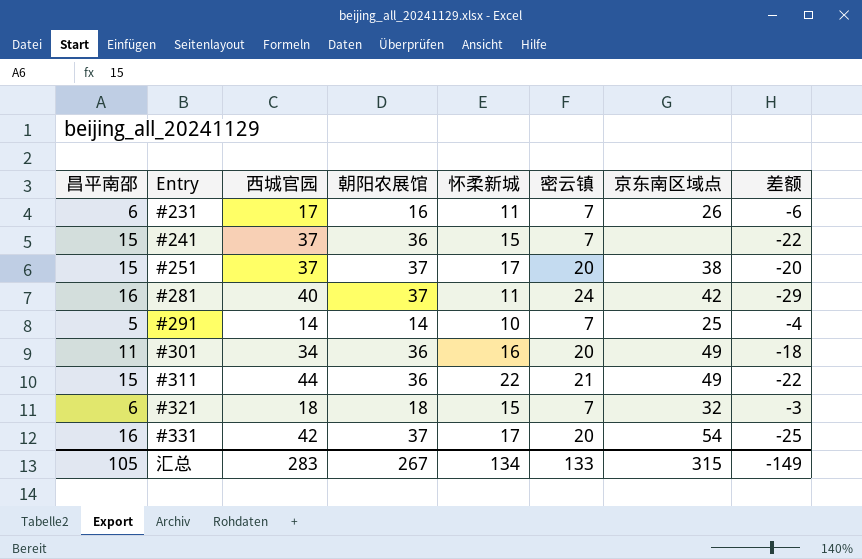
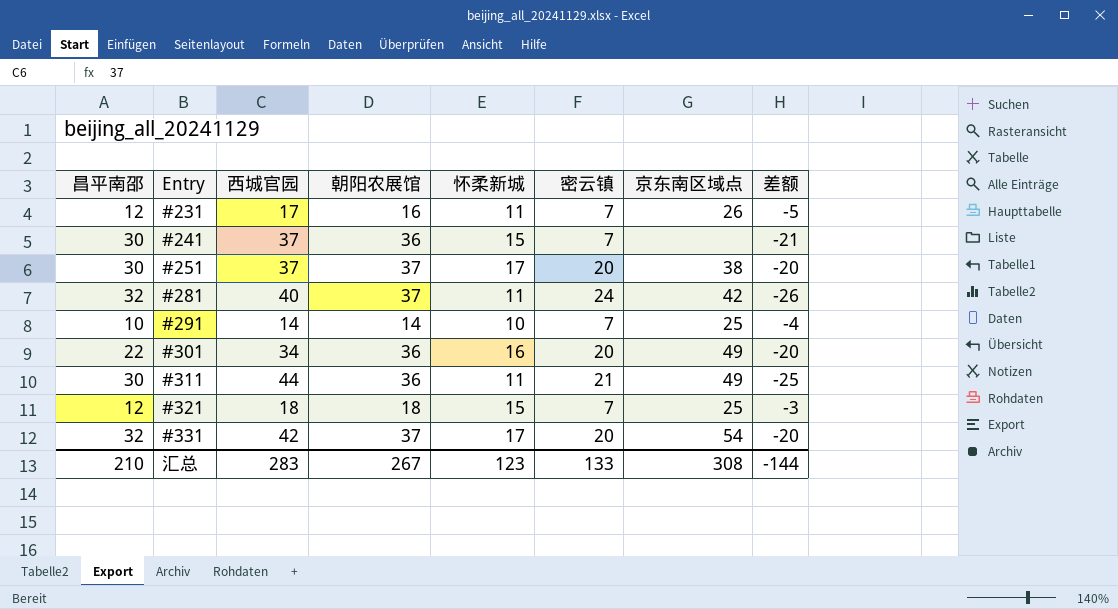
column 差额 | formula: [怀柔新城] - [西城官园] -> [怀柔新城] - [朝阳农展馆]
#231 | 昌平南邵: 6 -> 12
#241 | 昌平南邵: 15 -> 30
#251 | 昌平南邵: 15 -> 30
#281 | 昌平南邵: 16 -> 32
#291 | 昌平南邵: 5 -> 10
#301 | 昌平南邵: 11 -> 22
#311 | 昌平南邵: 15 -> 30
#311 | 怀柔新城: 22 -> 11
#321 | 昌平南邵: 6 -> 12
#321 | 京东南区域点: 32 -> 25
#331 | 昌平南邵: 16 -> 32
汇总 | 昌平南邵: 105 -> 210
汇总 | 怀柔新城: 134 -> 123
汇总 | 京东南区域点: 315 -> 308
汇总 | 差额: -149 -> -144

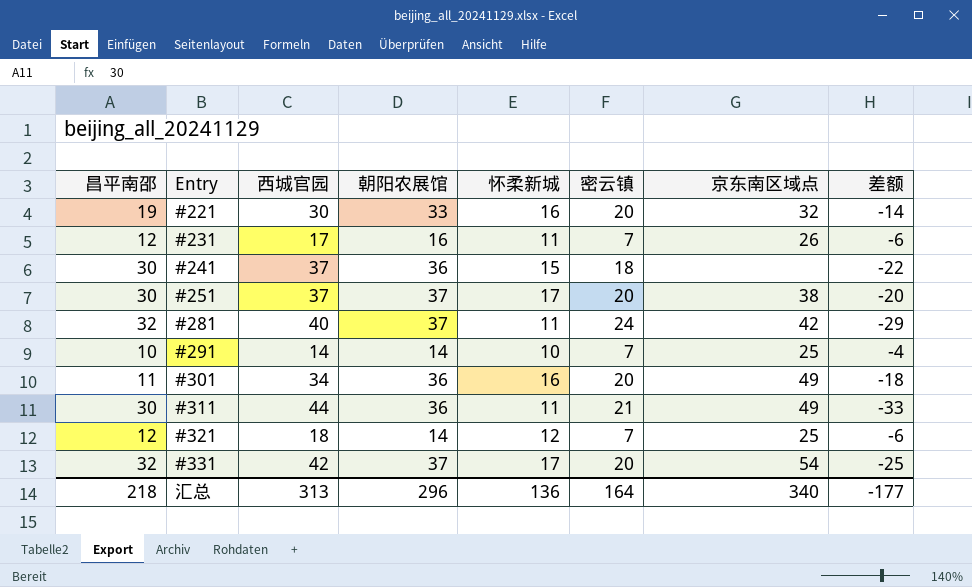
column 差额 | formula: [怀柔新城] - [朝阳农展馆] -> [怀柔新城] - [西城官园]
row #221: none -> 19 | 30 | 33 | 16 | 20 | 32 | -14
#241 | 密云镇: 7 -> 18
#301 | 昌平南邵: 22 -> 11
#321 | 朝阳农展馆: 18 -> 14
#321 | 怀柔新城: 15 -> 12
汇总 | 昌平南邵: 210 -> 218
汇总 | 西城官园: 283 -> 313
汇总 | 朝阳农展馆: 267 -> 296
汇总 | 怀柔新城: 123 -> 136
汇总 | 密云镇: 133 -> 164
汇总 | 京东南区域点: 308 -> 340
汇总 | 差额: -144 -> -177

